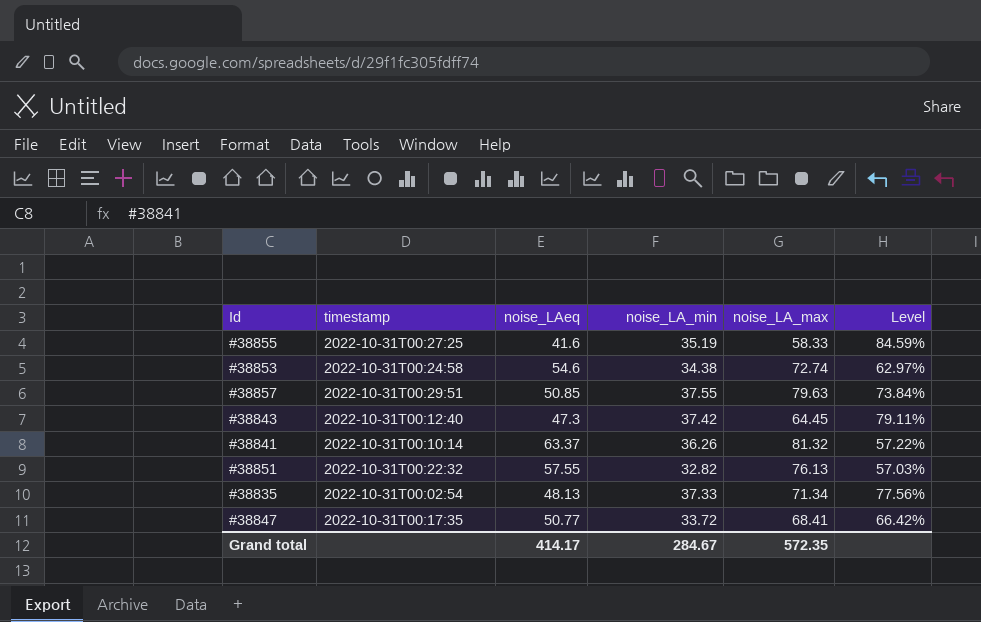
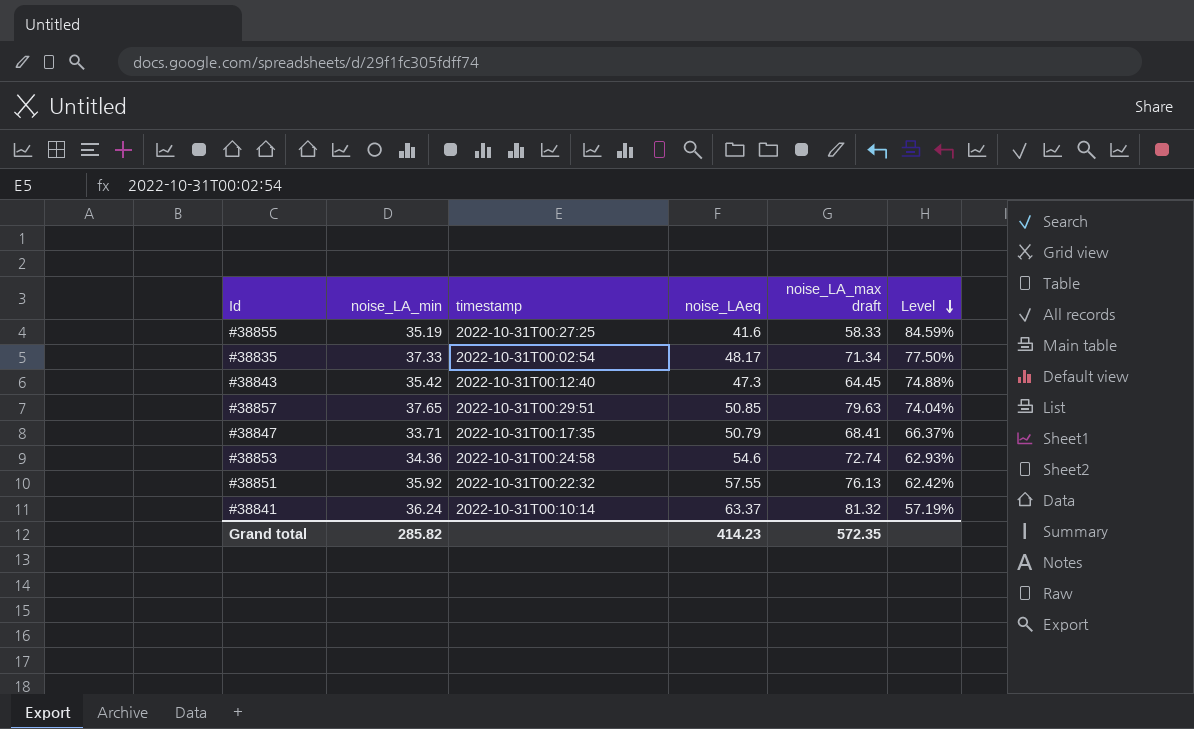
row order: none -> Level descending
column noise_LA_min | position: 4 -> 2
column name: noise_LA_max -> noise_LA_max draft
#38835 | noise_LAeq: 48.13 -> 48.17
#38835 | Level: 77.56% -> 77.50%
#38843 | noise_LA_min: 37.42 -> 35.42
#38843 | Level: 79.11% -> 74.88%
#38857 | noise_LA_min: 37.55 -> 37.65
#38857 | Level: 73.84% -> 74.04%
#38847 | noise_LA_min: 33.72 -> 33.71
#38847 | noise_LAeq: 50.77 -> 50.79
#38847 | Level: 66.42% -> 66.37%
#38853 | noise_LA_min: 34.38 -> 34.36
#38853 | Level: 62.97% -> 62.93%
#38851 | noise_LA_min: 32.82 -> 35.92
#38851 | Level: 57.03% -> 62.42%
#38841 | noise_LA_min: 36.26 -> 36.24
#38841 | Level: 57.22% -> 57.19%
Grand total | noise_LA_min: 284.67 -> 285.82
Grand total | noise_LAeq: 414.17 -> 414.23

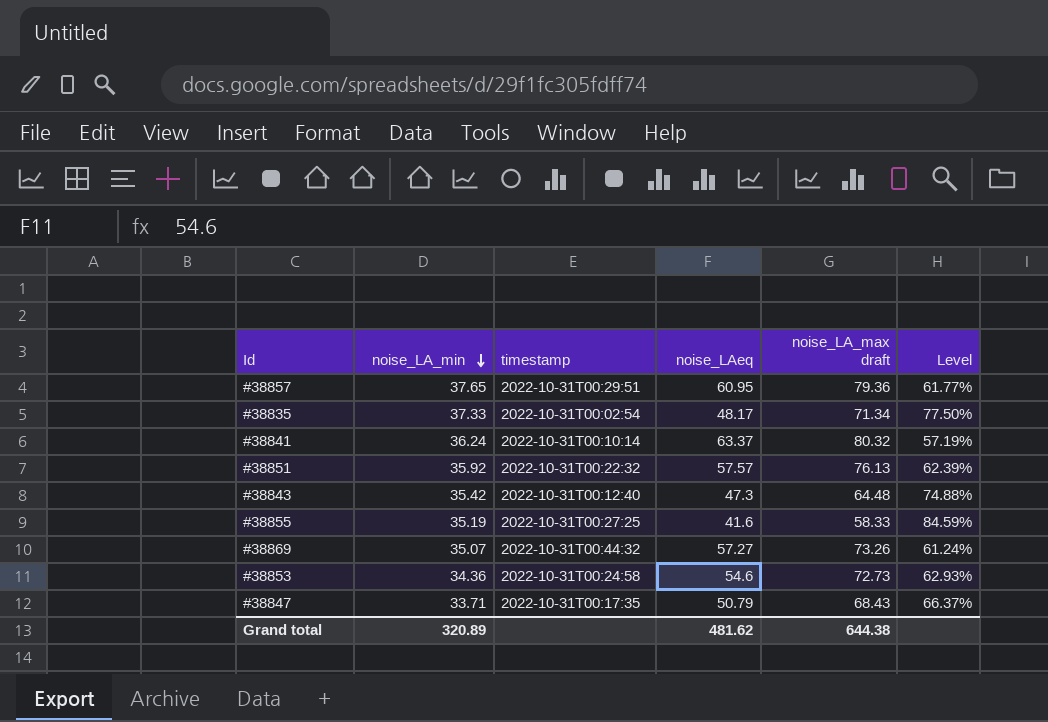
row order: Level descending -> noise_LA_min descending
#38857 | noise_LAeq: 50.85 -> 60.95
#38857 | noise_LA_max draft: 79.63 -> 79.36
#38857 | Level: 74.04% -> 61.77%
#38841 | noise_LA_max draft: 81.32 -> 80.32
#38851 | noise_LAeq: 57.55 -> 57.57
#38851 | Level: 62.42% -> 62.39%
#38843 | noise_LA_max draft: 64.45 -> 64.48
row #38869: none -> 35.07 | 2022-10-31T00:44:32 | 57.27 | 73.26 | 61.24%
#38853 | noise_LA_max draft: 72.74 -> 72.73
#38847 | noise_LA_max draft: 68.41 -> 68.43
Grand total | noise_LA_min: 285.82 -> 320.89
Grand total | noise_LAeq: 414.23 -> 481.62
Grand total | noise_LA_max draft: 572.35 -> 644.38

